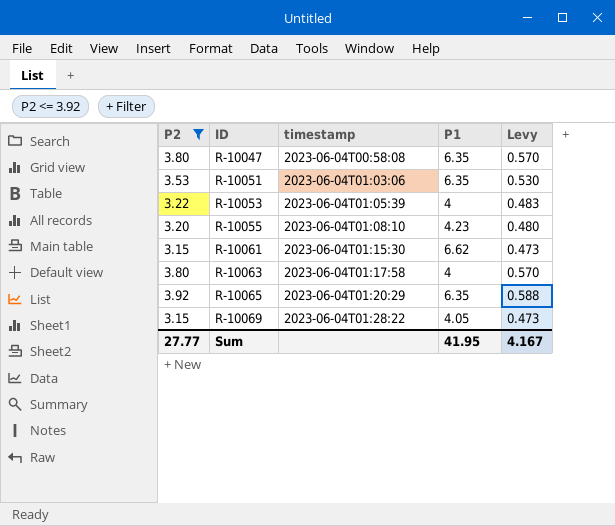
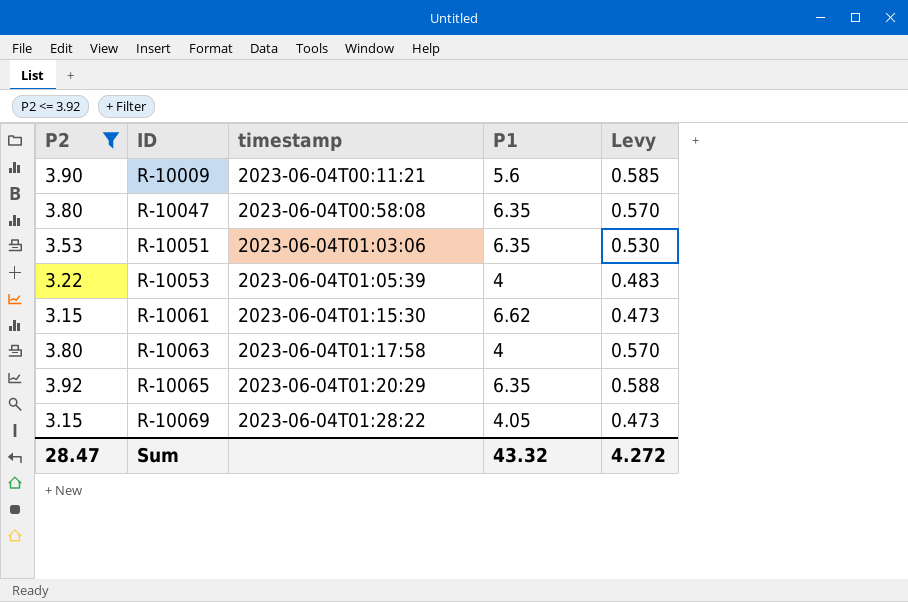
row R-10055: 3.20 | 2023-06-04T01:08:10 | 4.23 | 0.480 -> none
row R-10009: none -> 3.90 | 2023-06-04T00:11:21 | 5.6 | 0.585
Sum | P2: 27.77 -> 28.47
Sum | P1: 41.95 -> 43.32
Sum | Levy: 4.167 -> 4.272

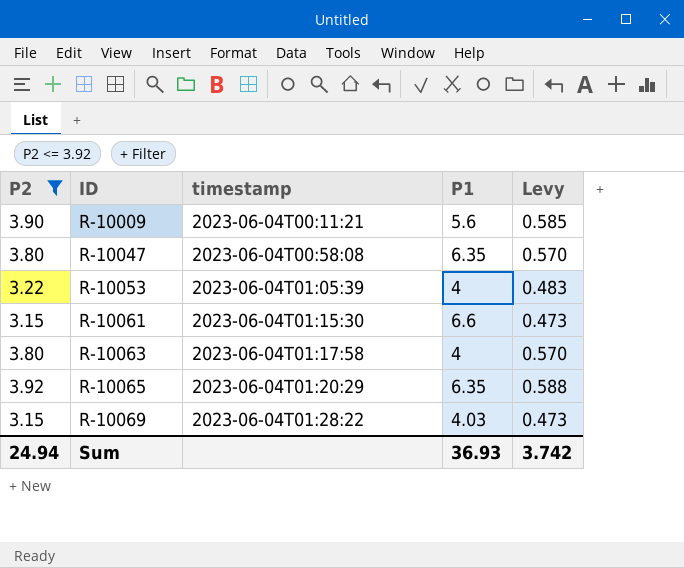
row R-10051: 3.53 | 2023-06-04T01:03:06 | 6.35 | 0.530 -> none
R-10061 | P1: 6.62 -> 6.6
R-10069 | P1: 4.05 -> 4.03
Sum | P2: 28.47 -> 24.94
Sum | P1: 43.32 -> 36.93
Sum | Levy: 4.272 -> 3.742

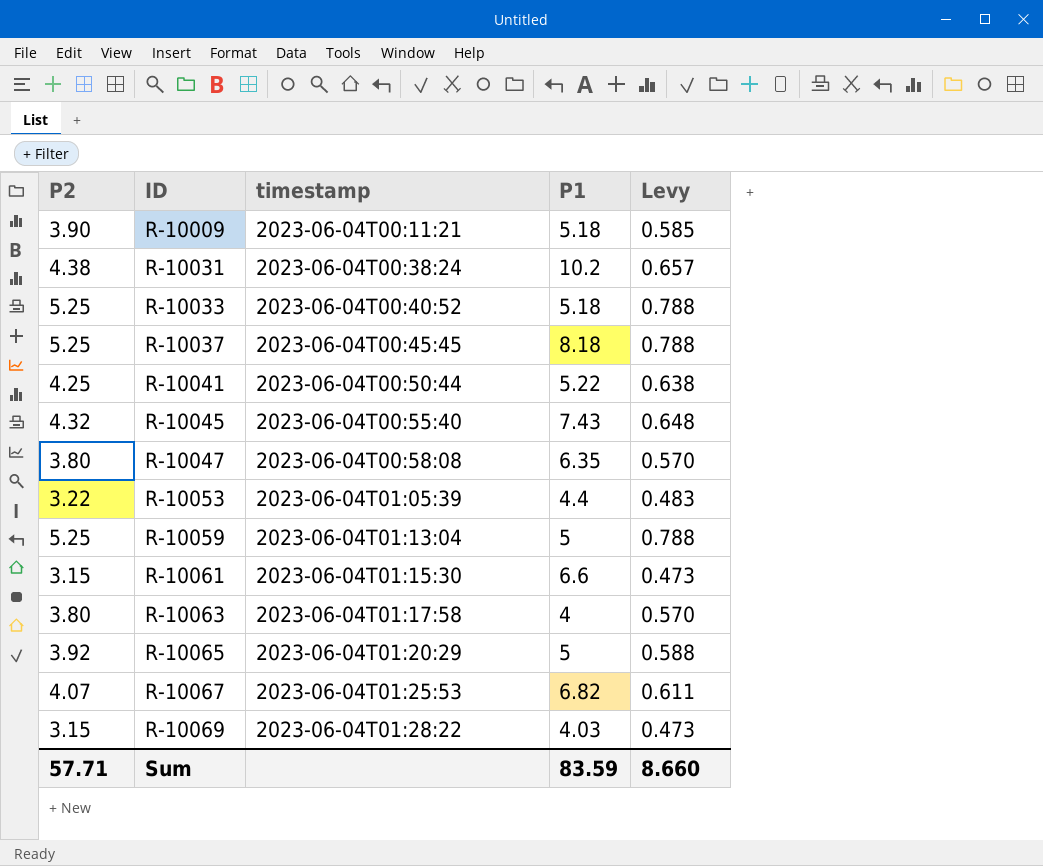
filter: P2 <= 3.92 -> none
R-10009 | P1: 5.6 -> 5.18
R-10053 | P1: 4 -> 4.4
R-10065 | P1: 6.35 -> 5
Sum | P2: 24.94 -> 57.71
Sum | P1: 36.93 -> 83.59
Sum | Levy: 3.742 -> 8.660

